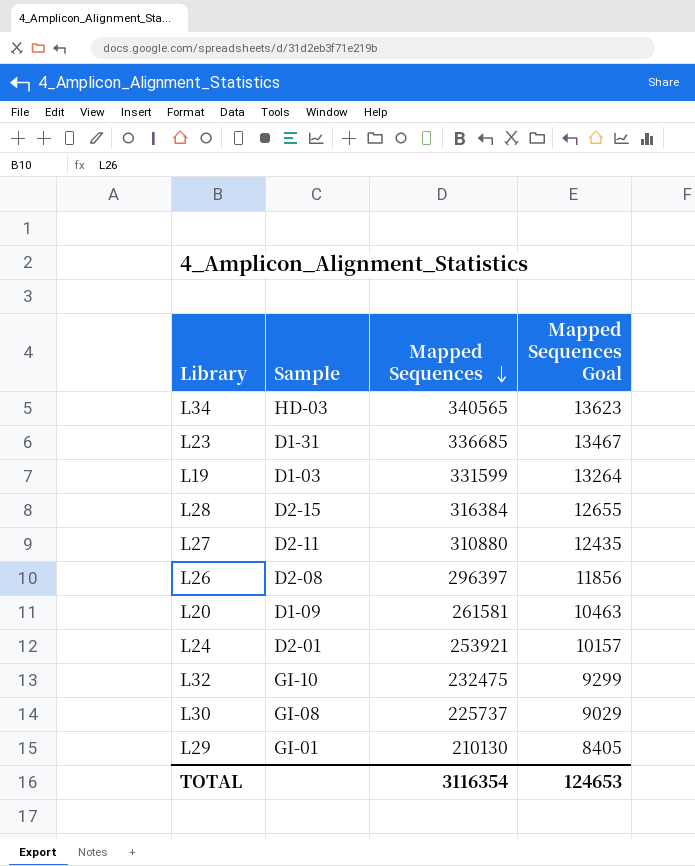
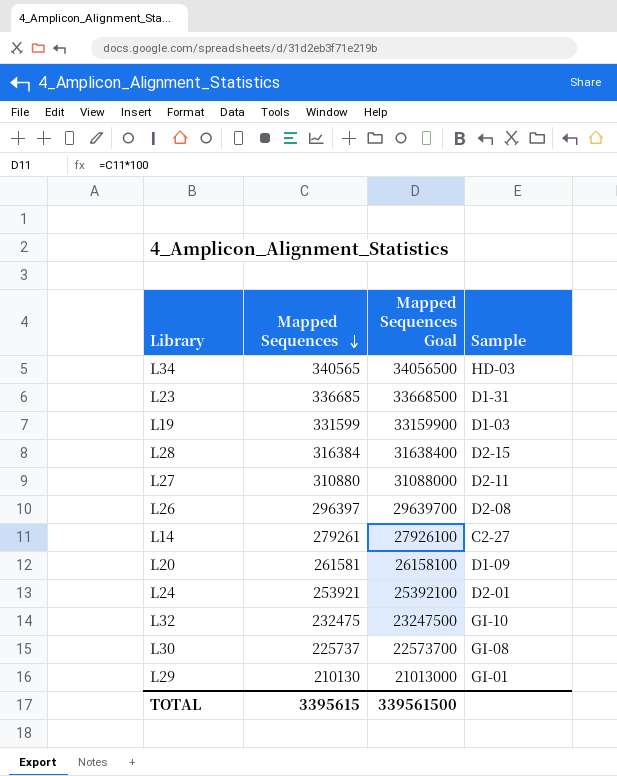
column Mapped Sequences Goal | formula: [Mapped Sequences] * 0.04 -> [Mapped Sequences] * 100
column Sample | position: 2 -> 4
row L14: none -> 279261 | 27926100 | C2-27
TOTAL | Mapped Sequences: 3116354 -> 3395615
TOTAL | Mapped Sequences Goal: 124653 -> 339561500

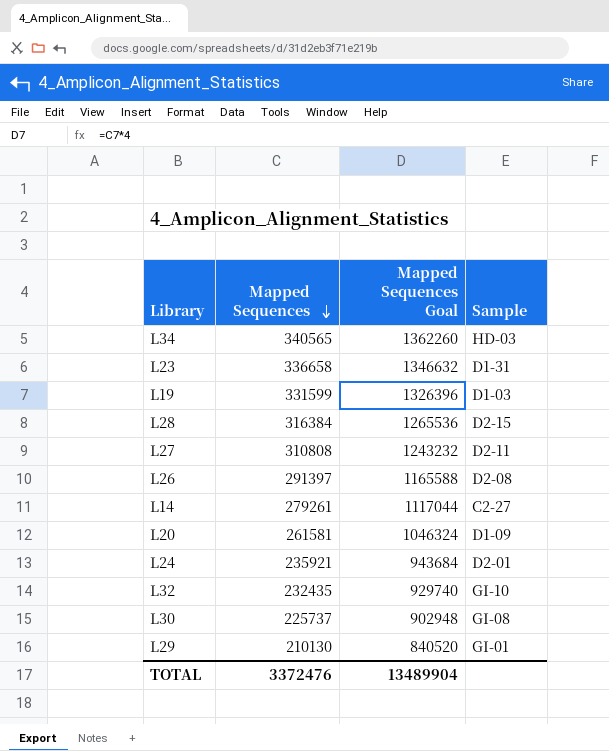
column Mapped Sequences Goal | formula: [Mapped Sequences] * 100 -> [Mapped Sequences] * 4
L23 | Mapped Sequences: 336685 -> 336658
L27 | Mapped Sequences: 310880 -> 310808
L26 | Mapped Sequences: 296397 -> 291397
L24 | Mapped Sequences: 253921 -> 235921
L32 | Mapped Sequences: 232475 -> 232435
TOTAL | Mapped Sequences: 3395615 -> 3372476
TOTAL | Mapped Sequences Goal: 339561500 -> 13489904

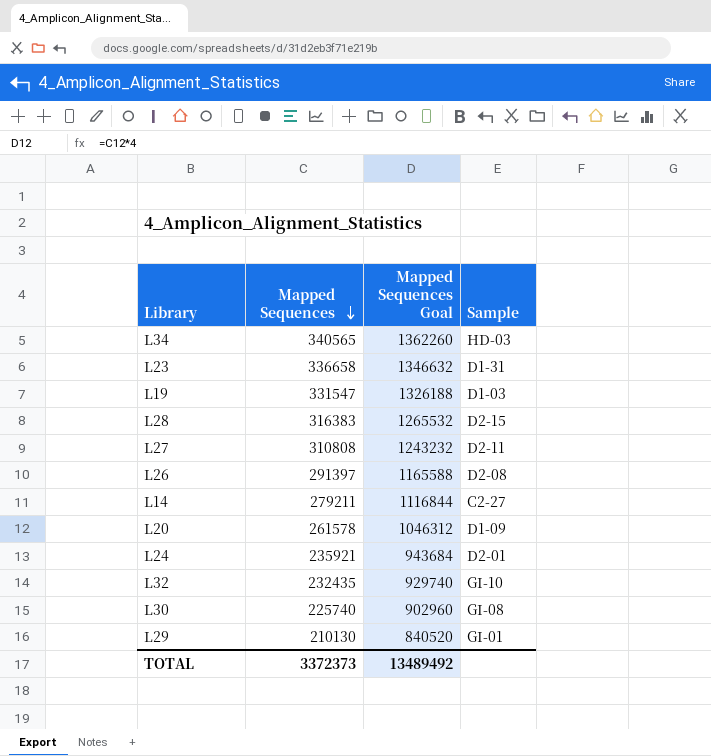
L19 | Mapped Sequences: 331599 -> 331547
L19 | Mapped Sequences Goal: 1326396 -> 1326188
L28 | Mapped Sequences: 316384 -> 316383
L28 | Mapped Sequences Goal: 1265536 -> 1265532
L14 | Mapped Sequences: 279261 -> 279211
L14 | Mapped Sequences Goal: 1117044 -> 1116844
L20 | Mapped Sequences: 261581 -> 261578
L20 | Mapped Sequences Goal: 1046324 -> 1046312
L30 | Mapped Sequences: 225737 -> 225740
L30 | Mapped Sequences Goal: 902948 -> 902960
TOTAL | Mapped Sequences: 3372476 -> 3372373
TOTAL | Mapped Sequences Goal: 13489904 -> 13489492

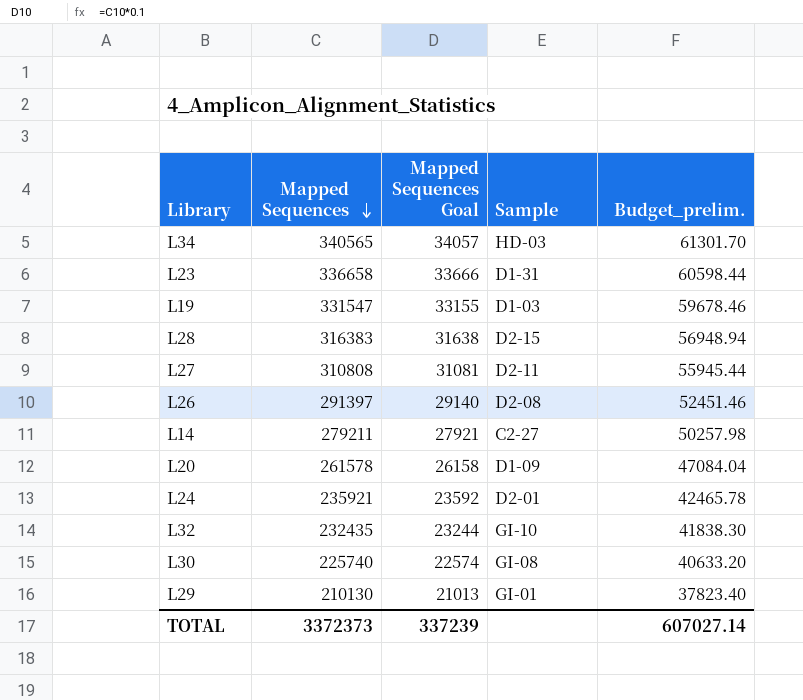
column Mapped Sequences Goal | formula: [Mapped Sequences] * 4 -> [Mapped Sequences] * 0.1
column Budget_prelim. | formula: none -> [Mapped Sequences] * 0.18
TOTAL | Mapped Sequences Goal: 13489492 -> 337239

